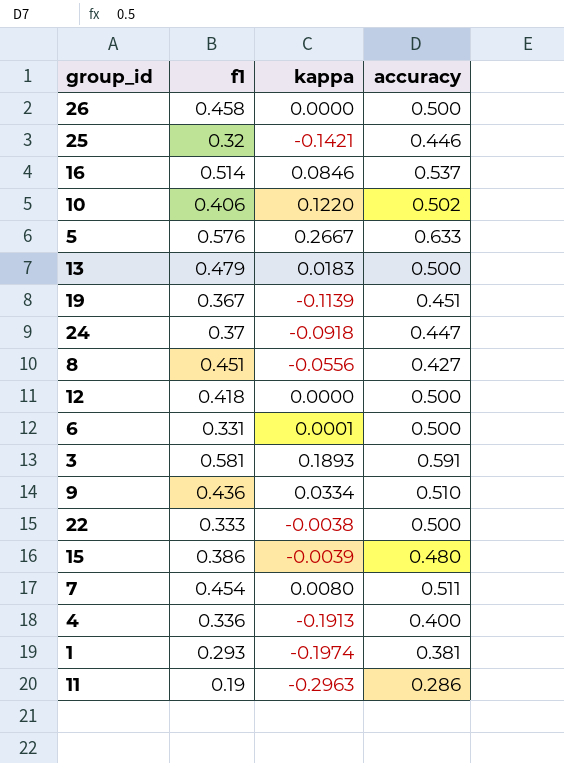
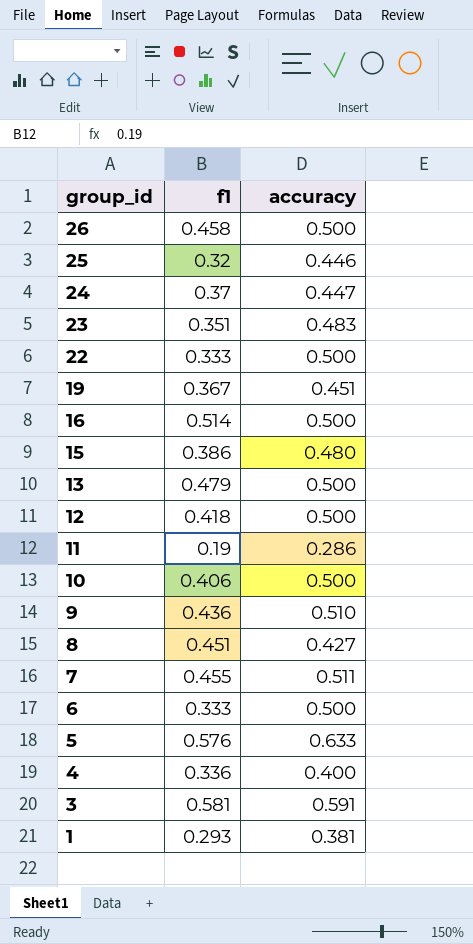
row order: none -> group_id descending
column kappa | position: 3 -> none
row 23: none -> 0.351 | 0.483
16 | accuracy: 0.537 -> 0.500
10 | accuracy: 0.502 -> 0.500
7 | f1: 0.454 -> 0.455
6 | f1: 0.331 -> 0.333

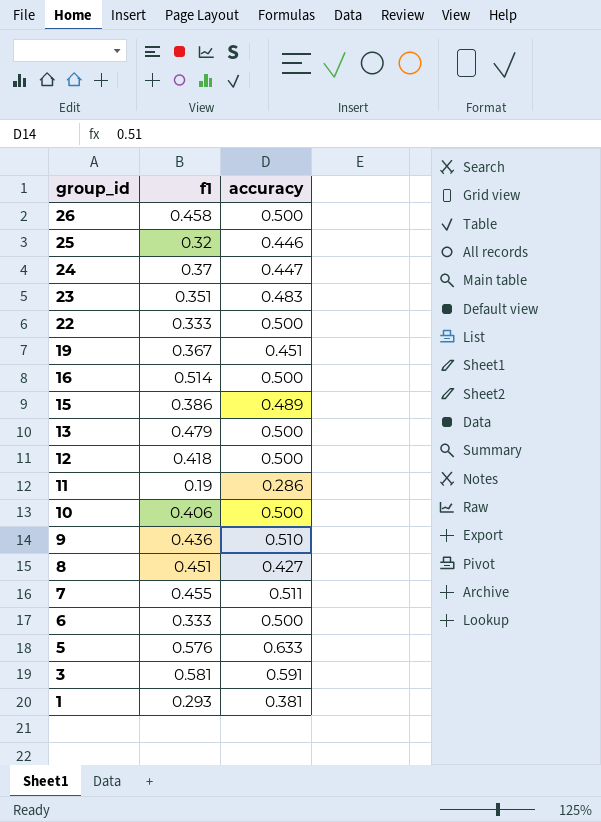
row 4: 0.336 | 0.400 -> none
15 | accuracy: 0.480 -> 0.489

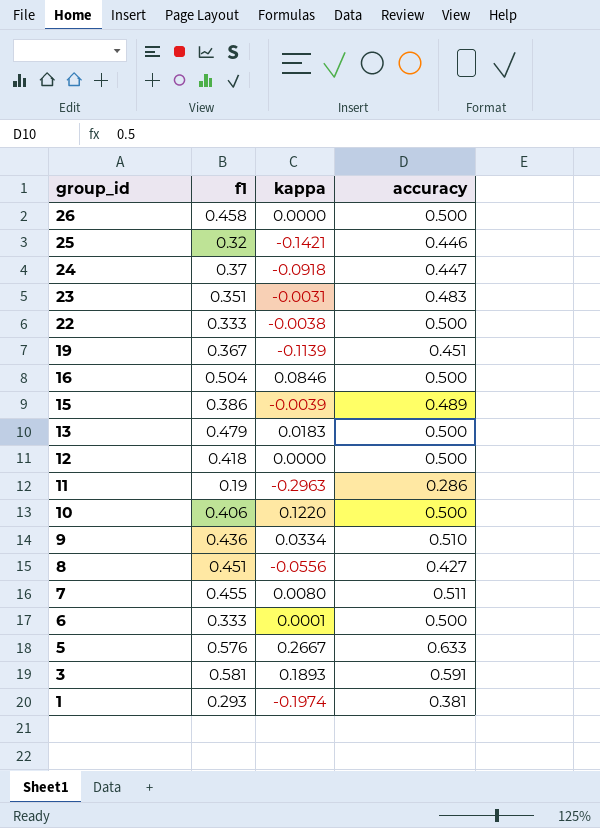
column kappa | position: none -> 3
16 | f1: 0.514 -> 0.504

